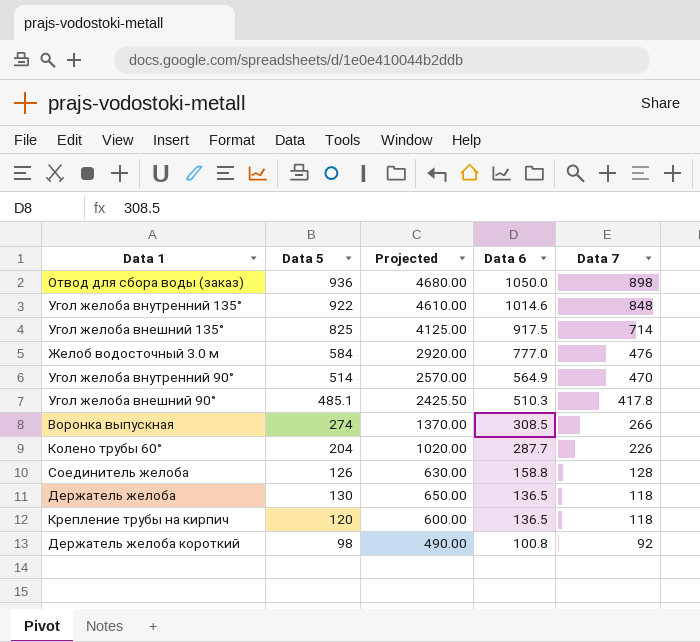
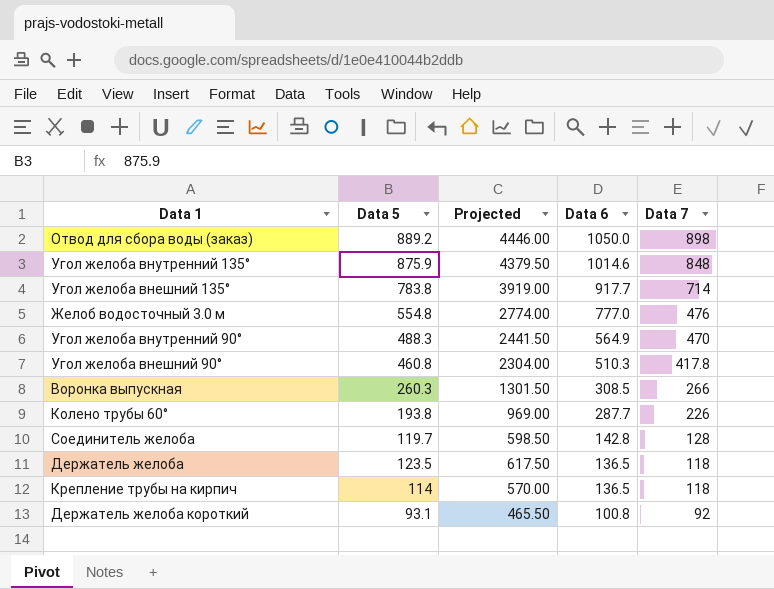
Отвод для сбора воды (заказ) | Data 5: 936 -> 889.2
Отвод для сбора воды (заказ) | Projected: 4680.00 -> 4446.00
Угол желоба внутренний 135° | Data 5: 922 -> 875.9
Угол желоба внутренний 135° | Projected: 4610.00 -> 4379.50
Угол желоба внешний 135° | Data 5: 825 -> 783.8
Угол желоба внешний 135° | Projected: 4125.00 -> 3919.00
Угол желоба внешний 135° | Data 6: 917.5 -> 917.7
Желоб водосточный 3.0 м | Data 5: 584 -> 554.8
Желоб водосточный 3.0 м | Projected: 2920.00 -> 2774.00
Угол желоба внутренний 90° | Data 5: 514 -> 488.3
Угол желоба внутренний 90° | Projected: 2570.00 -> 2441.50
Угол желоба внешний 90° | Data 5: 485.1 -> 460.8
Угол желоба внешний 90° | Projected: 2425.50 -> 2304.00
Воронка выпускная | Data 5: 274 -> 260.3
Воронка выпускная | Projected: 1370.00 -> 1301.50
Колено трубы 60° | Data 5: 204 -> 193.8
Колено трубы 60° | Projected: 1020.00 -> 969.00
Соединитель желоба | Data 5: 126 -> 119.7
Соединитель желоба | Projected: 630.00 -> 598.50
Соединитель желоба | Data 6: 158.8 -> 142.8
Держатель желоба | Data 5: 130 -> 123.5
Держатель желоба | Projected: 650.00 -> 617.50
Крепление трубы на кирпич | Data 5: 120 -> 114
Крепление трубы на кирпич | Projected: 600.00 -> 570.00
Держатель желоба короткий | Data 5: 98 -> 93.1
Держатель желоба короткий | Projected: 490.00 -> 465.50

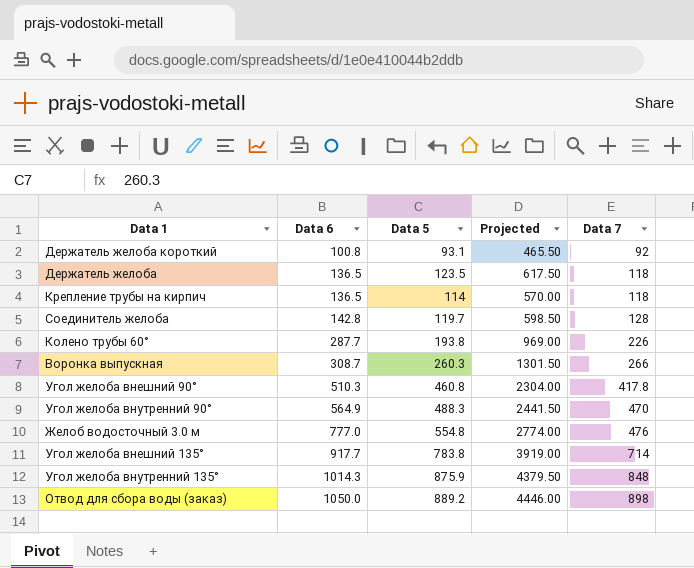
row order: Data 6 descending -> Data 6 ascending
column Data 6 | position: 4 -> 2
Воронка выпускная | Data 6: 308.5 -> 308.7
Угол желоба внутренний 135° | Data 6: 1014.6 -> 1014.3

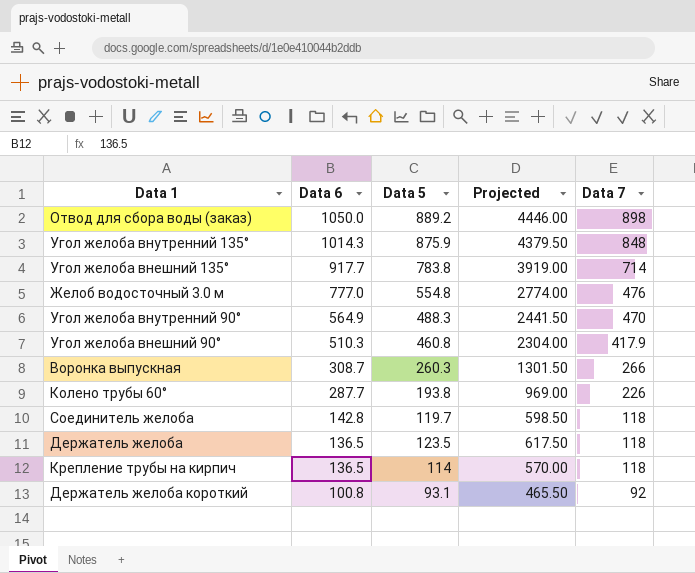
row order: Data 6 ascending -> Data 6 descending
Угол желоба внешний 90° | Data 7: 417.8 -> 417.9
Соединитель желоба | Data 7: 128 -> 118

